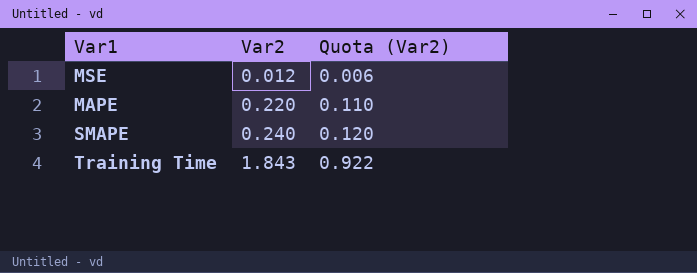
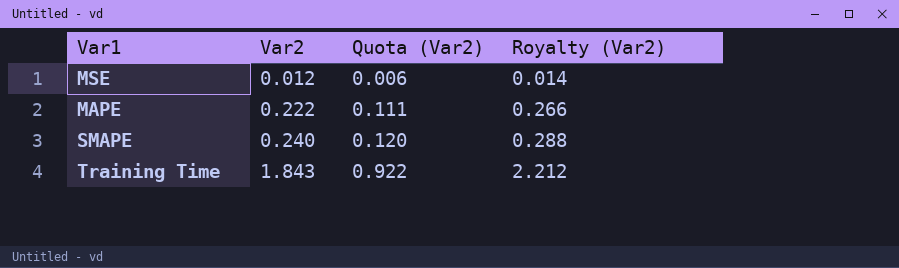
column Royalty (Var2) | formula: none -> [Var2] * 1.2
MAPE | Var2: 0.220 -> 0.222
MAPE | Quota (Var2): 0.110 -> 0.111

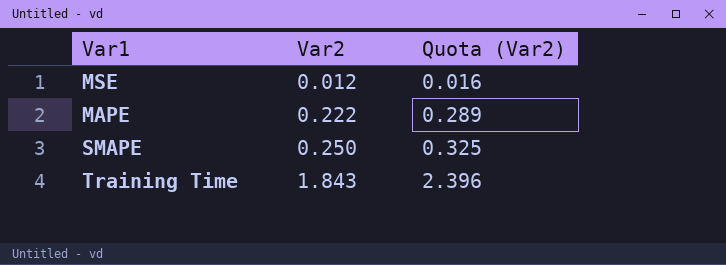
column Royalty (Var2) | formula: [Var2] * 1.2 -> none
column Quota (Var2) | formula: [Var2] * 0.5 -> [Var2] * 1.3
SMAPE | Var2: 0.240 -> 0.250

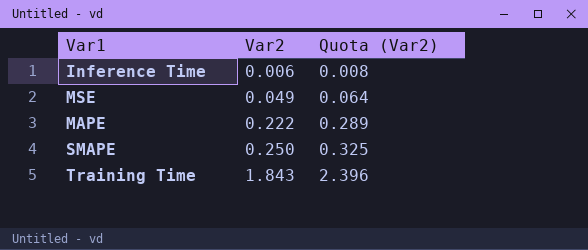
row Inference Time: none -> 0.006 | 0.008
MSE | Var2: 0.012 -> 0.049
MSE | Quota (Var2): 0.016 -> 0.064

